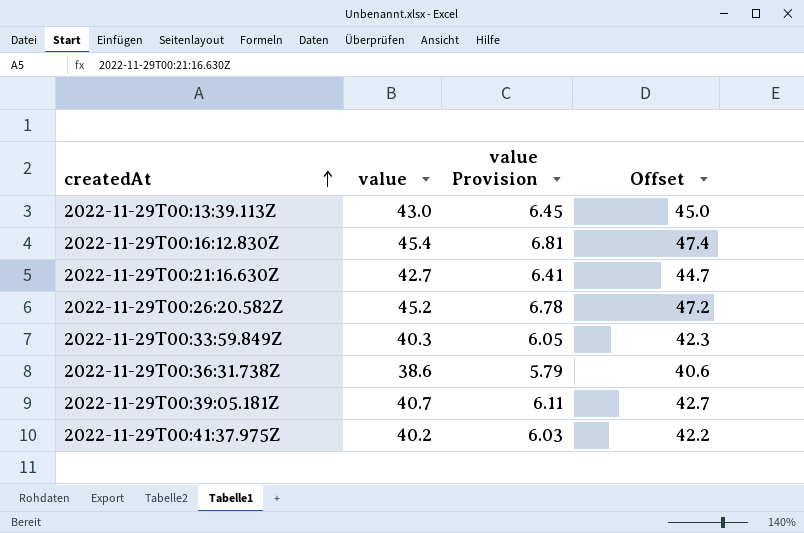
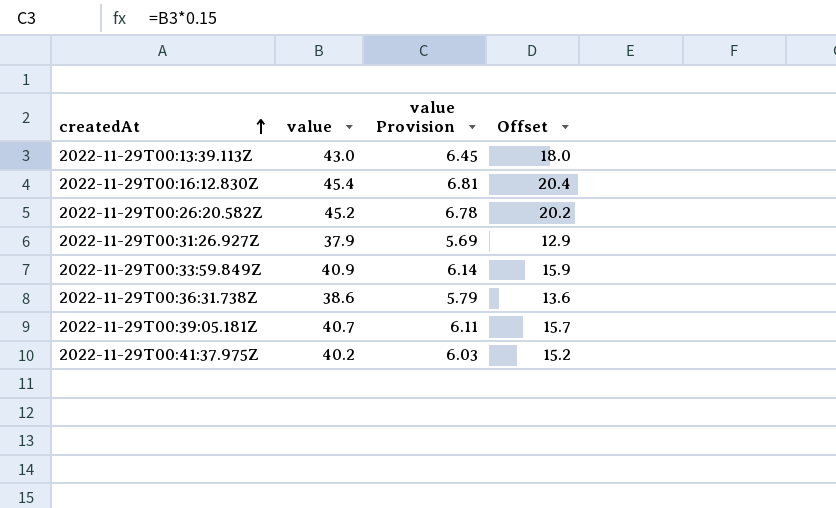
column Offset | formula: [value] + 2 -> [value] - 25
row 2022-11-29T00:21:16.630Z: 42.7 | 6.41 | 44.7 -> none
row 2022-11-29T00:31:26.927Z: none -> 37.9 | 5.69 | 12.9
2022-11-29T00:33:59.849Z | value: 40.3 -> 40.9
2022-11-29T00:33:59.849Z | value Provision: 6.05 -> 6.14

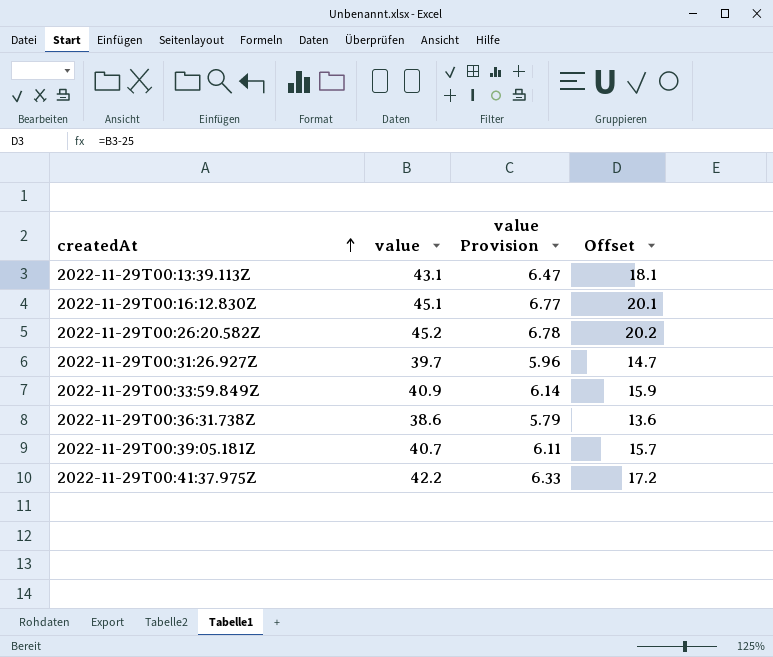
2022-11-29T00:13:39.113Z | value: 43.0 -> 43.1
2022-11-29T00:13:39.113Z | value Provision: 6.45 -> 6.47
2022-11-29T00:13:39.113Z | Offset: 18.0 -> 18.1
2022-11-29T00:16:12.830Z | value: 45.4 -> 45.1
2022-11-29T00:16:12.830Z | value Provision: 6.81 -> 6.77
2022-11-29T00:16:12.830Z | Offset: 20.4 -> 20.1
2022-11-29T00:31:26.927Z | value: 37.9 -> 39.7
2022-11-29T00:31:26.927Z | value Provision: 5.69 -> 5.96
2022-11-29T00:31:26.927Z | Offset: 12.9 -> 14.7
2022-11-29T00:41:37.975Z | value: 40.2 -> 42.2
2022-11-29T00:41:37.975Z | value Provision: 6.03 -> 6.33
2022-11-29T00:41:37.975Z | Offset: 15.2 -> 17.2

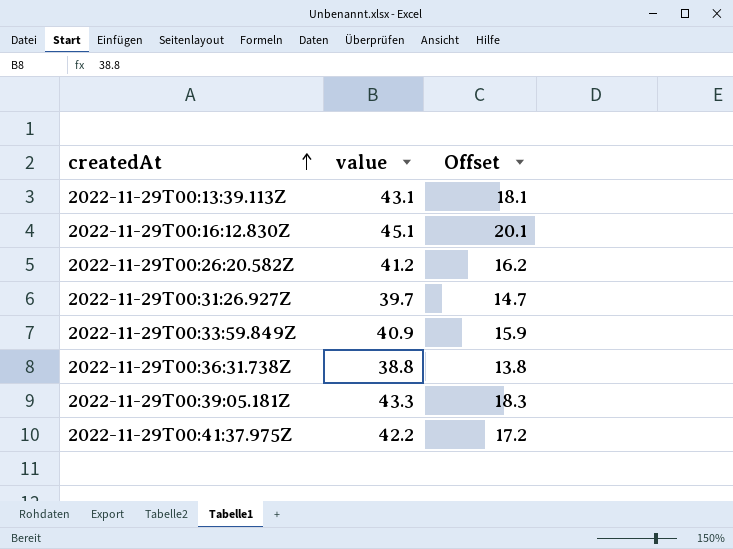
column value Provision | formula: [value] * 0.15 -> none
2022-11-29T00:26:20.582Z | value: 45.2 -> 41.2
2022-11-29T00:26:20.582Z | Offset: 20.2 -> 16.2
2022-11-29T00:36:31.738Z | value: 38.6 -> 38.8
2022-11-29T00:36:31.738Z | Offset: 13.6 -> 13.8
2022-11-29T00:39:05.181Z | value: 40.7 -> 43.3
2022-11-29T00:39:05.181Z | Offset: 15.7 -> 18.3

